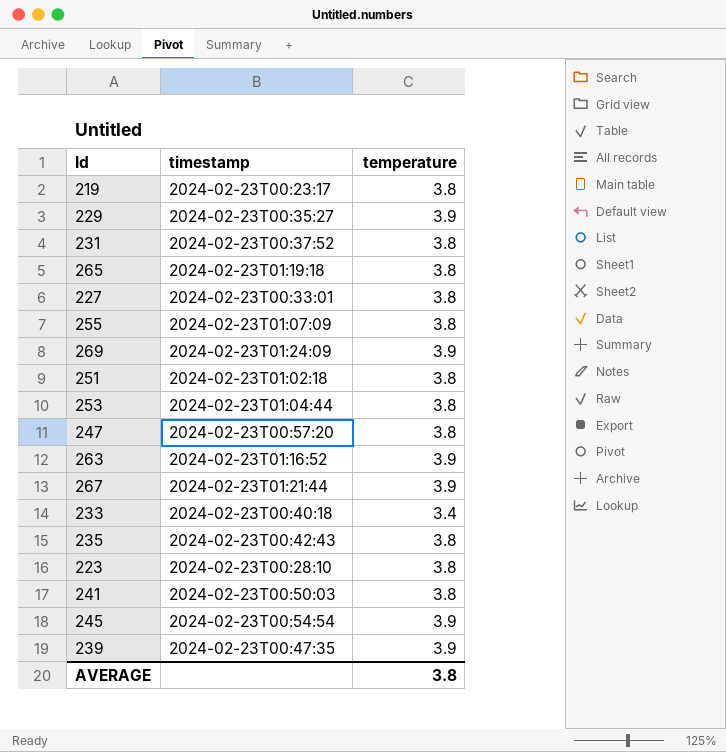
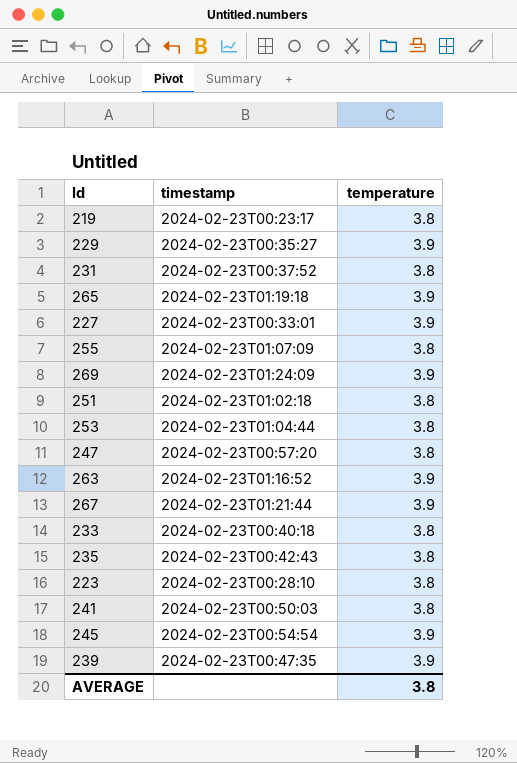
265 | temperature: 3.8 -> 3.9
227 | temperature: 3.8 -> 3.9
233 | temperature: 3.4 -> 3.8

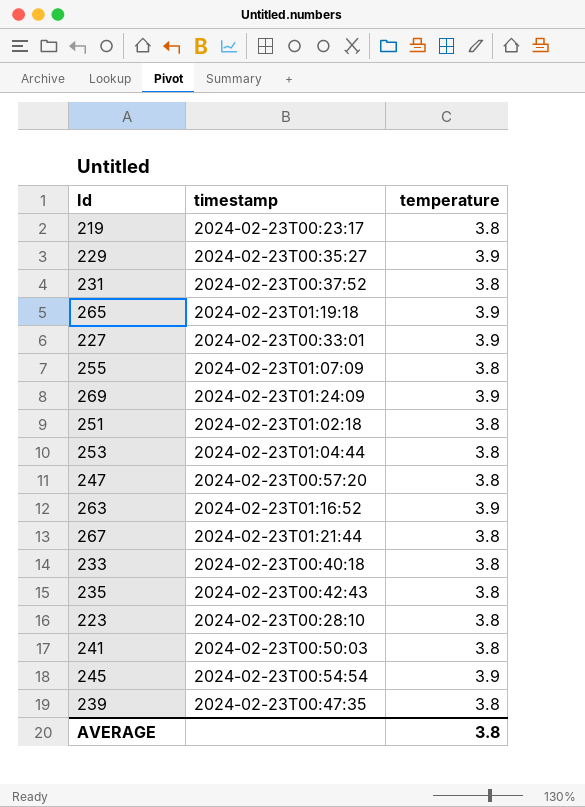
267 | temperature: 3.9 -> 3.8
239 | temperature: 3.9 -> 3.8

